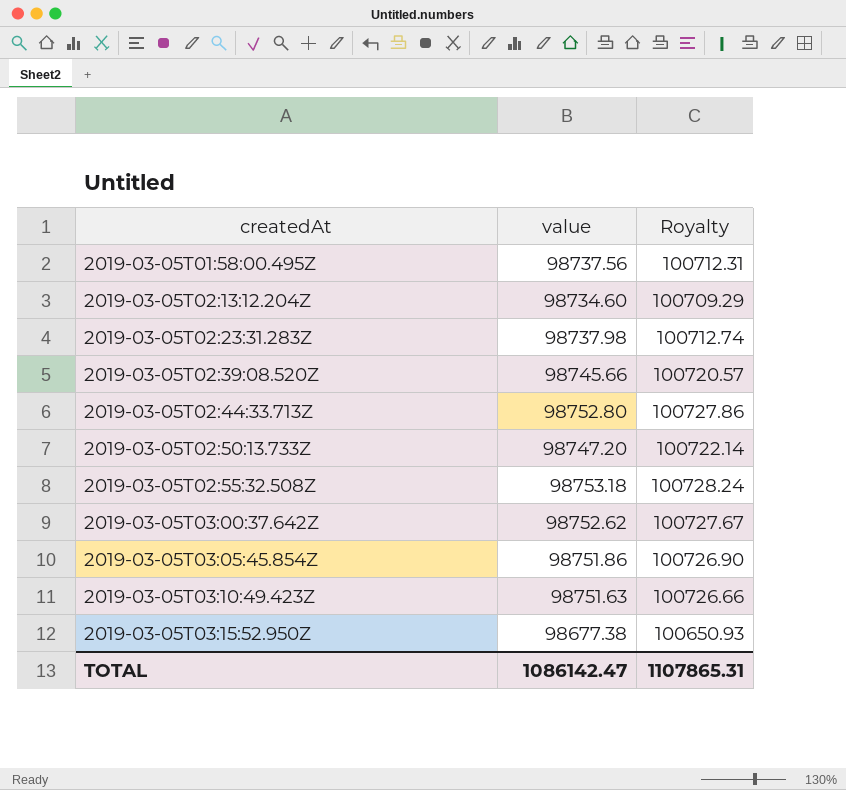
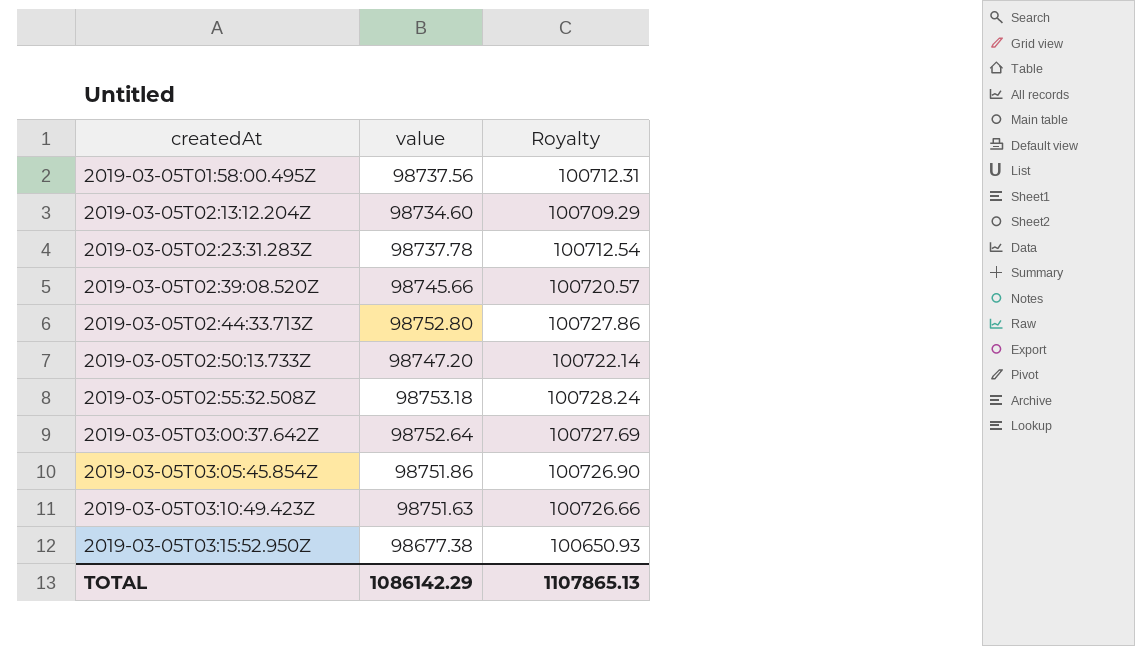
2019-03-05T02:23:31.283Z | value: 98737.98 -> 98737.78
2019-03-05T02:23:31.283Z | Royalty: 100712.74 -> 100712.54
2019-03-05T03:00:37.642Z | value: 98752.62 -> 98752.64
2019-03-05T03:00:37.642Z | Royalty: 100727.67 -> 100727.69
TOTAL | value: 1086142.47 -> 1086142.29
TOTAL | Royalty: 1107865.31 -> 1107865.13

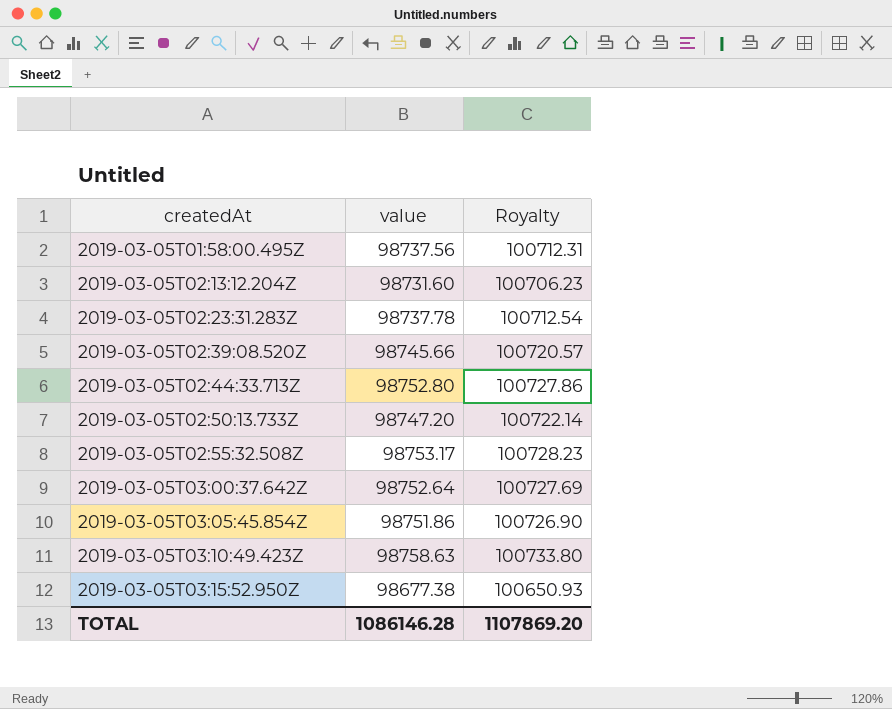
2019-03-05T02:13:12.204Z | value: 98734.60 -> 98731.60
2019-03-05T02:13:12.204Z | Royalty: 100709.29 -> 100706.23
2019-03-05T02:55:32.508Z | value: 98753.18 -> 98753.17
2019-03-05T02:55:32.508Z | Royalty: 100728.24 -> 100728.23
2019-03-05T03:10:49.423Z | value: 98751.63 -> 98758.63
2019-03-05T03:10:49.423Z | Royalty: 100726.66 -> 100733.80
TOTAL | value: 1086142.29 -> 1086146.28
TOTAL | Royalty: 1107865.13 -> 1107869.20

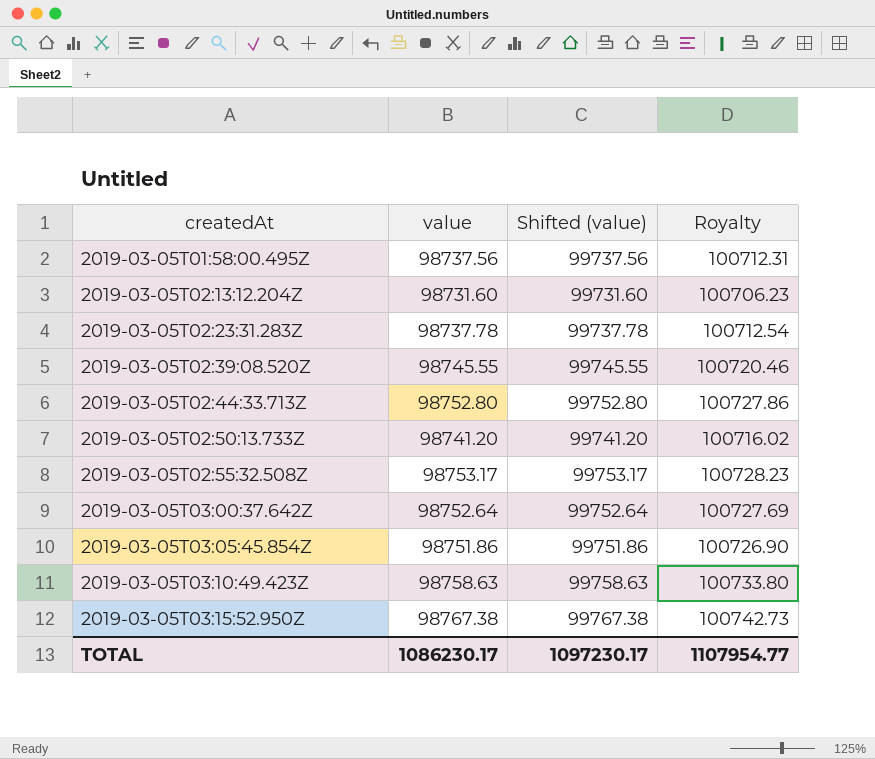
column Shifted (value) | formula: none -> [value] + 1000
2019-03-05T02:39:08.520Z | value: 98745.66 -> 98745.55
2019-03-05T02:39:08.520Z | Royalty: 100720.57 -> 100720.46
2019-03-05T02:50:13.733Z | value: 98747.20 -> 98741.20
2019-03-05T02:50:13.733Z | Royalty: 100722.14 -> 100716.02
2019-03-05T03:15:52.950Z | value: 98677.38 -> 98767.38
2019-03-05T03:15:52.950Z | Royalty: 100650.93 -> 100742.73
TOTAL | value: 1086146.28 -> 1086230.17
TOTAL | Royalty: 1107869.20 -> 1107954.77

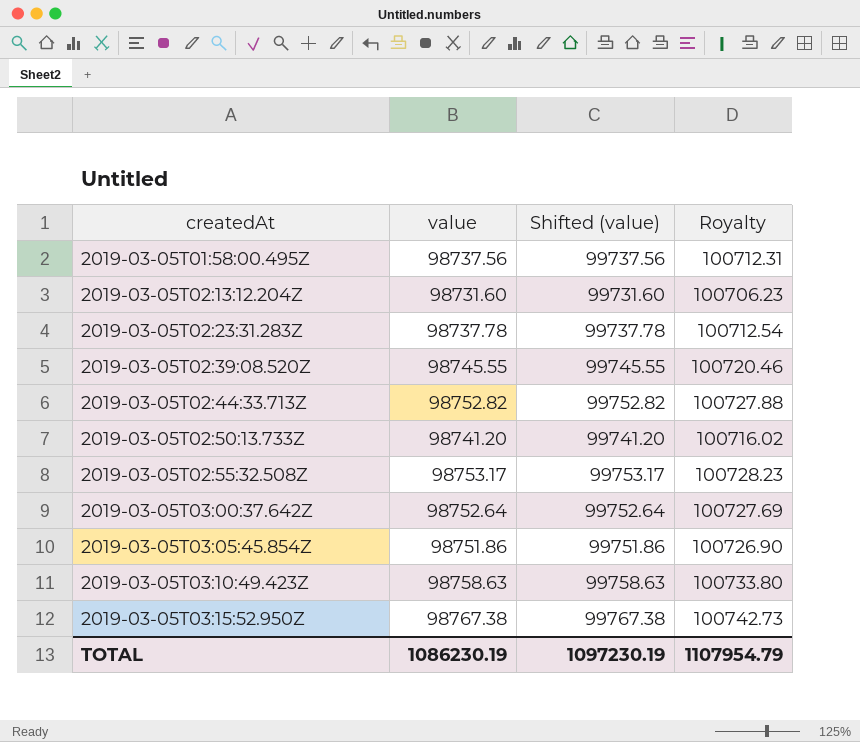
2019-03-05T02:44:33.713Z | value: 98752.80 -> 98752.82
2019-03-05T02:44:33.713Z | Shifted (value): 99752.80 -> 99752.82
2019-03-05T02:44:33.713Z | Royalty: 100727.86 -> 100727.88
TOTAL | value: 1086230.17 -> 1086230.19
TOTAL | Shifted (value): 1097230.17 -> 1097230.19
TOTAL | Royalty: 1107954.77 -> 1107954.79

